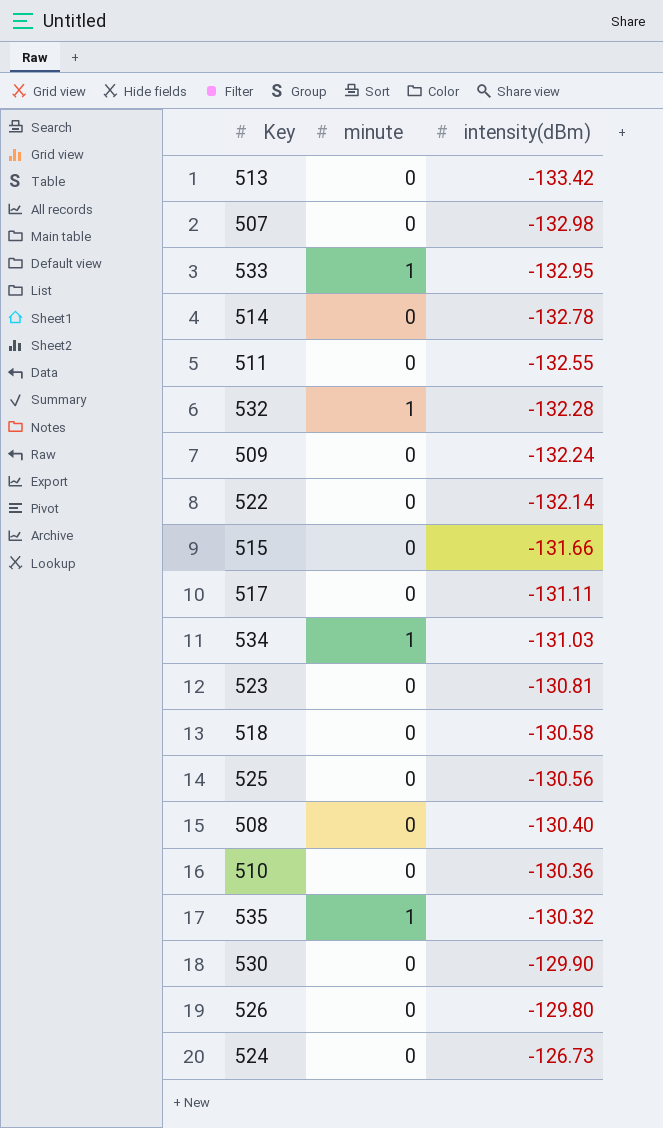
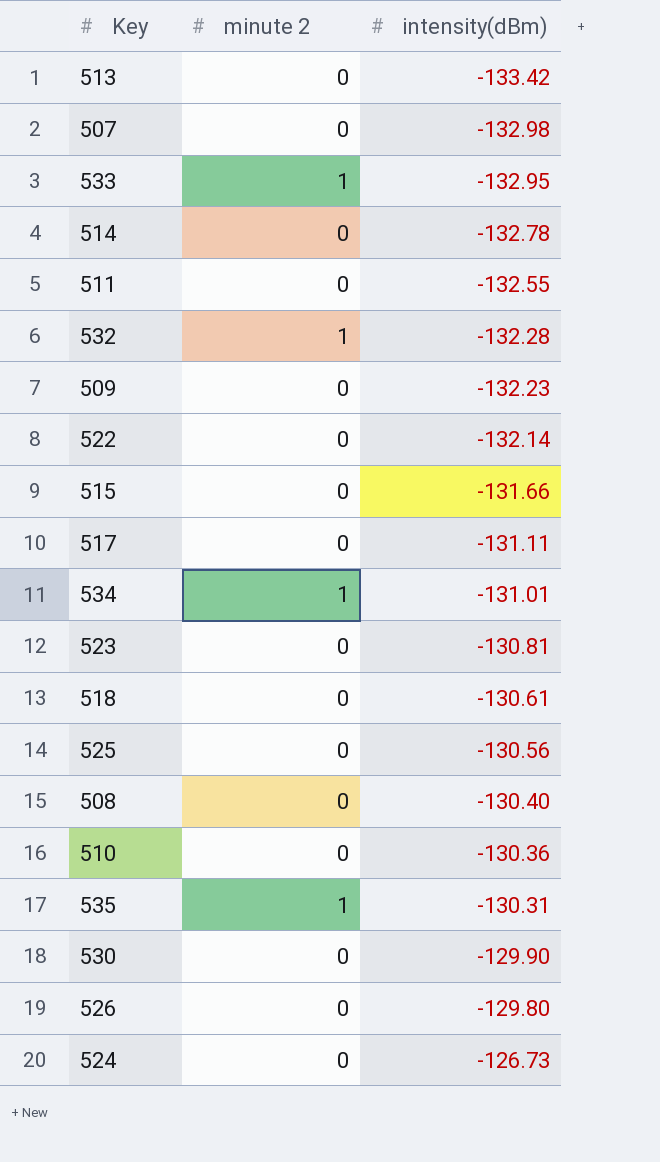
column name: minute -> minute 2
509 | intensity(dBm): -132.24 -> -132.23
534 | intensity(dBm): -131.03 -> -131.01
518 | intensity(dBm): -130.58 -> -130.61
535 | intensity(dBm): -130.32 -> -130.31

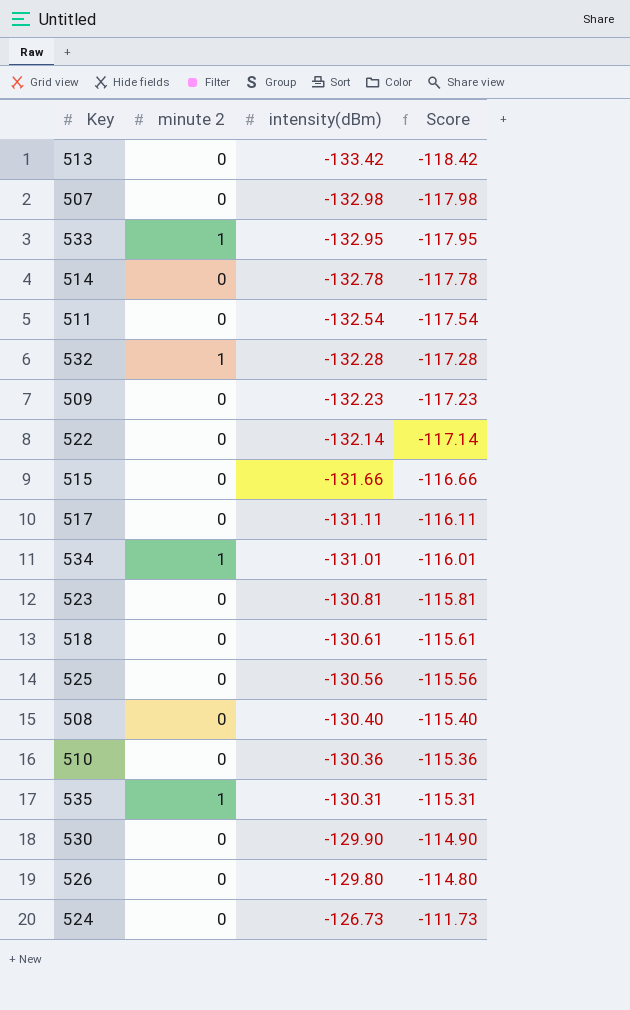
column Score | formula: none -> [intensity(dBm)] + 15
511 | intensity(dBm): -132.55 -> -132.54

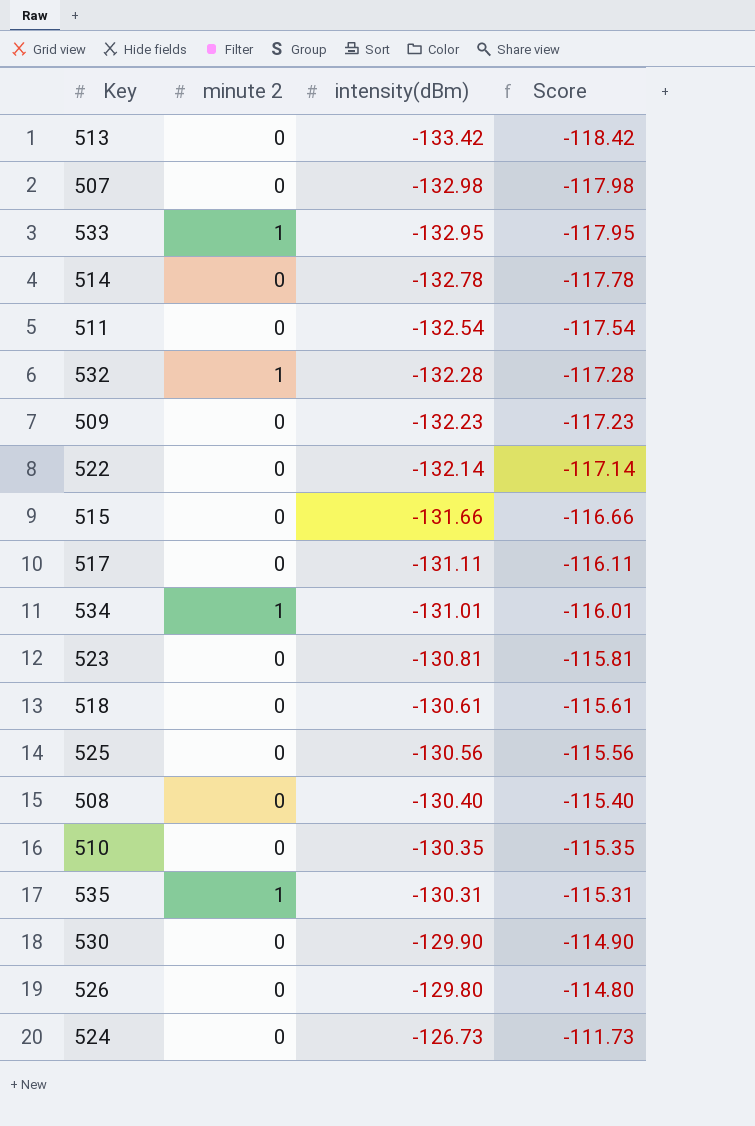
510 | intensity(dBm): -130.36 -> -130.35
510 | Score: -115.36 -> -115.35

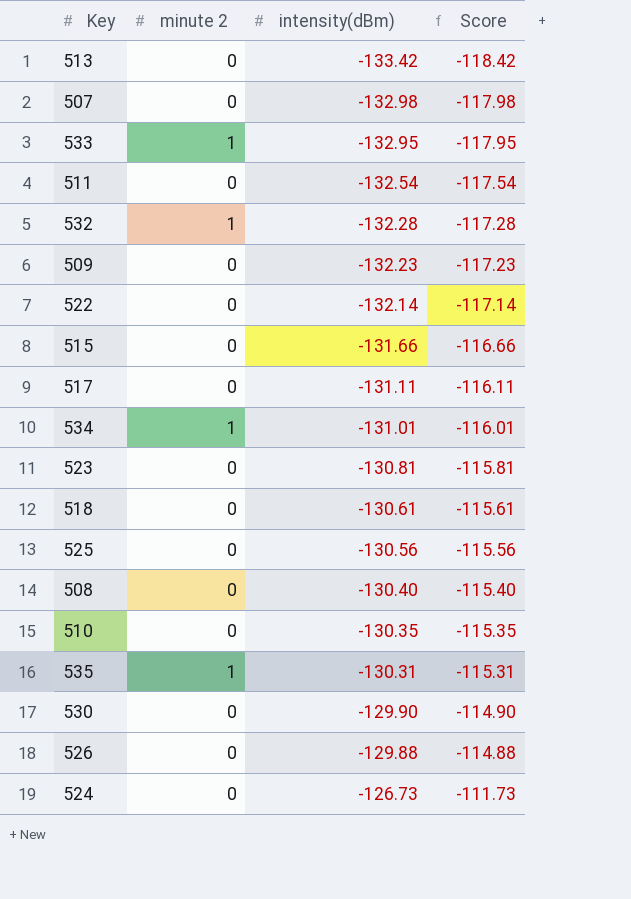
row 514: 0 | -132.78 | -117.78 -> none
526 | intensity(dBm): -129.80 -> -129.88
526 | Score: -114.80 -> -114.88

